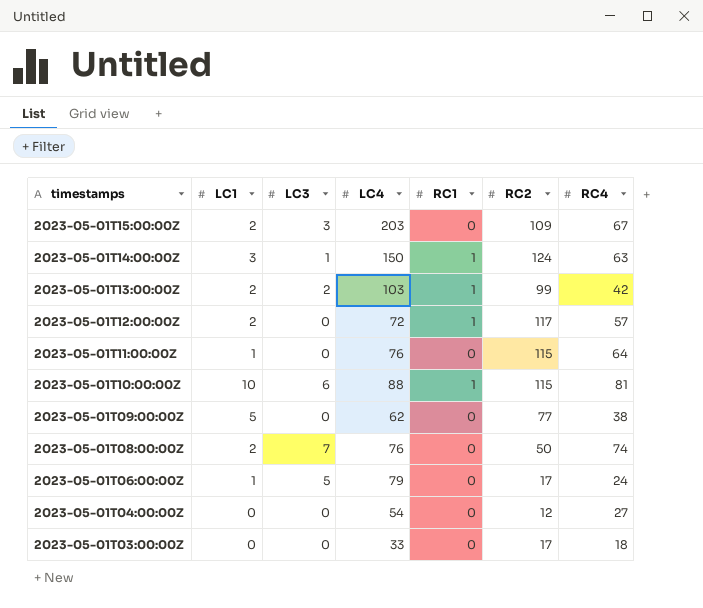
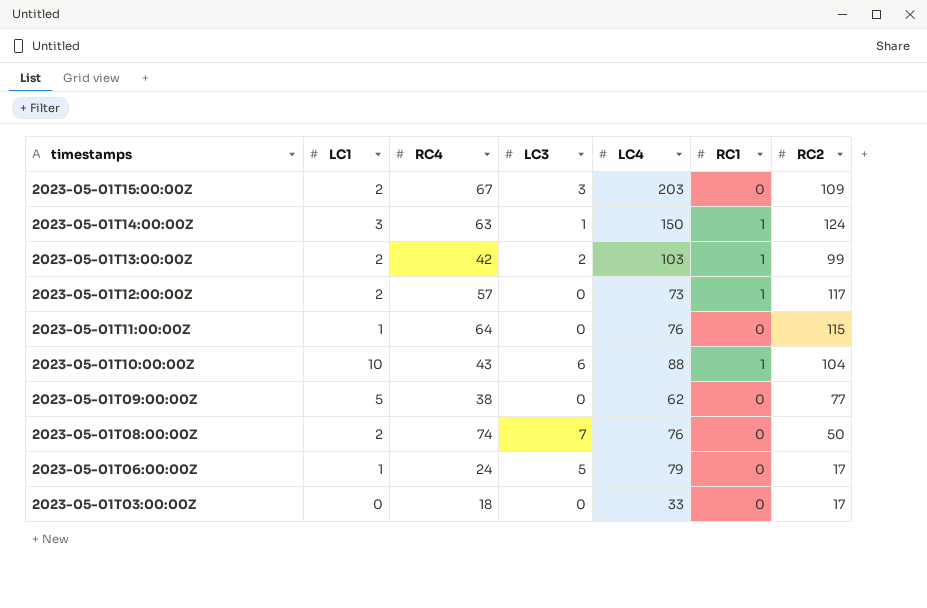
column RC4 | position: 7 -> 3
row 2023-05-01T04:00:00Z: 0 | 0 | 54 | 0 | 12 | 27 -> none
2023-05-01T12:00:00Z | LC4: 72 -> 73
2023-05-01T10:00:00Z | RC4: 81 -> 43
2023-05-01T10:00:00Z | RC2: 115 -> 104

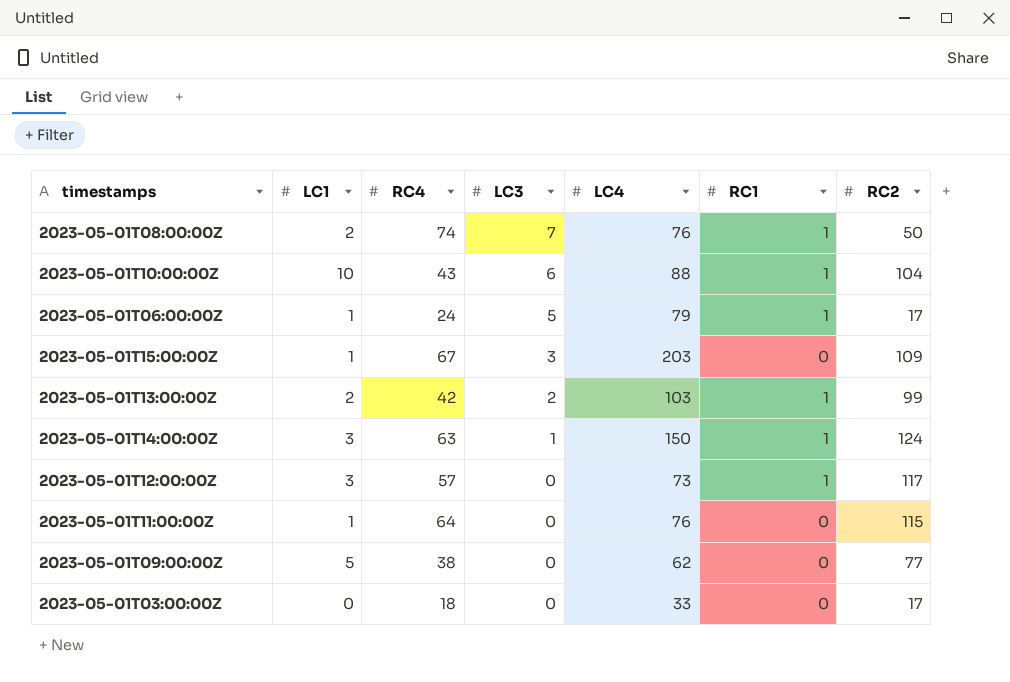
row order: timestamps descending -> LC3 descending
2023-05-01T08:00:00Z | RC1: 0 -> 1
2023-05-01T06:00:00Z | RC1: 0 -> 1
2023-05-01T15:00:00Z | LC1: 2 -> 1
2023-05-01T12:00:00Z | LC1: 2 -> 3

